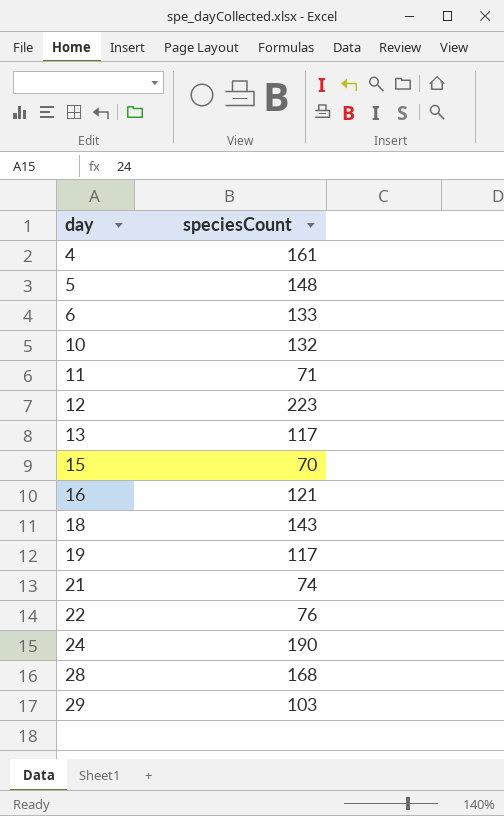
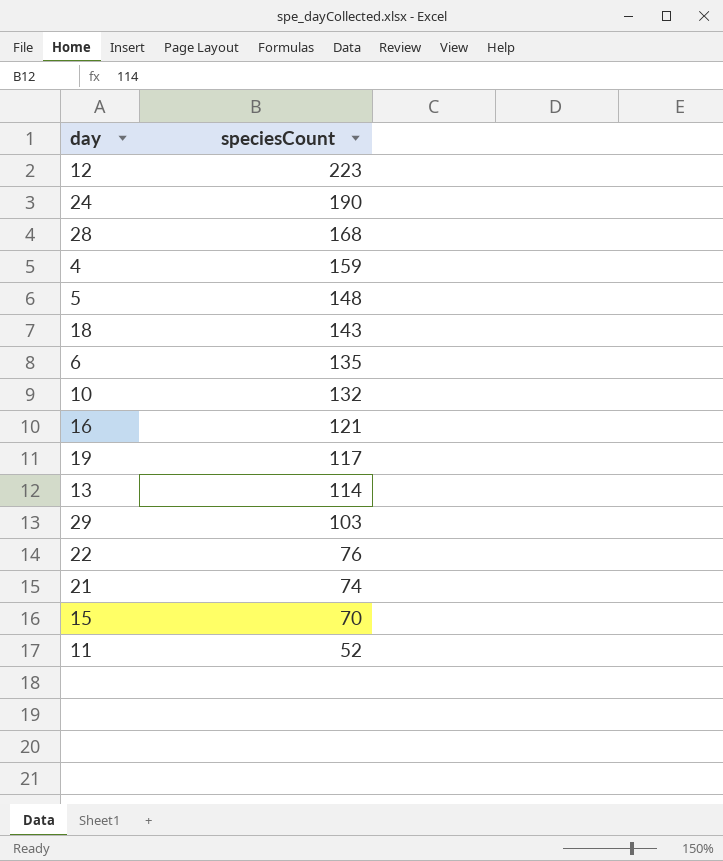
row order: day ascending -> speciesCount descending
4 | speciesCount: 161 -> 159
6 | speciesCount: 133 -> 135
13 | speciesCount: 117 -> 114
11 | speciesCount: 71 -> 52

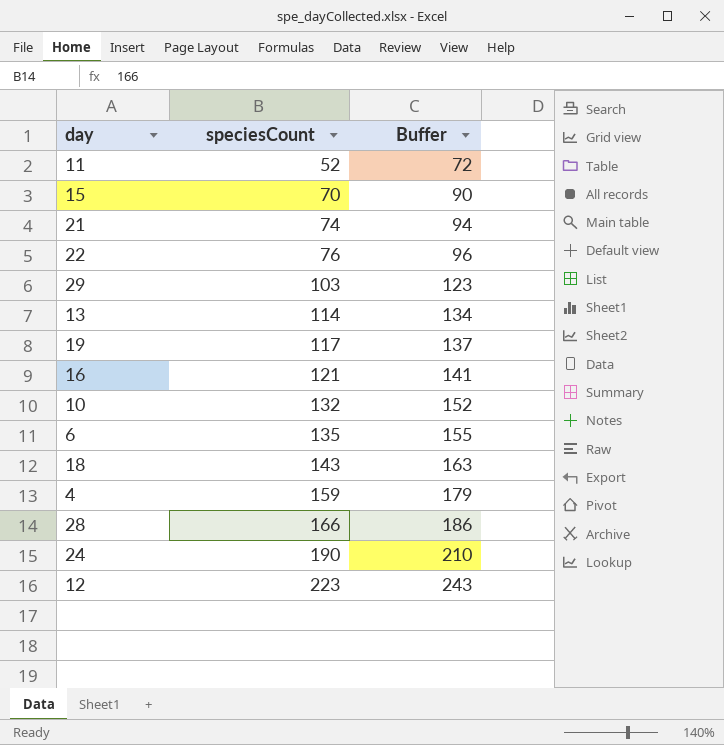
row order: speciesCount descending -> speciesCount ascending
column Buffer | formula: none -> [speciesCount] + 20
row 5: 148 -> none
28 | speciesCount: 168 -> 166

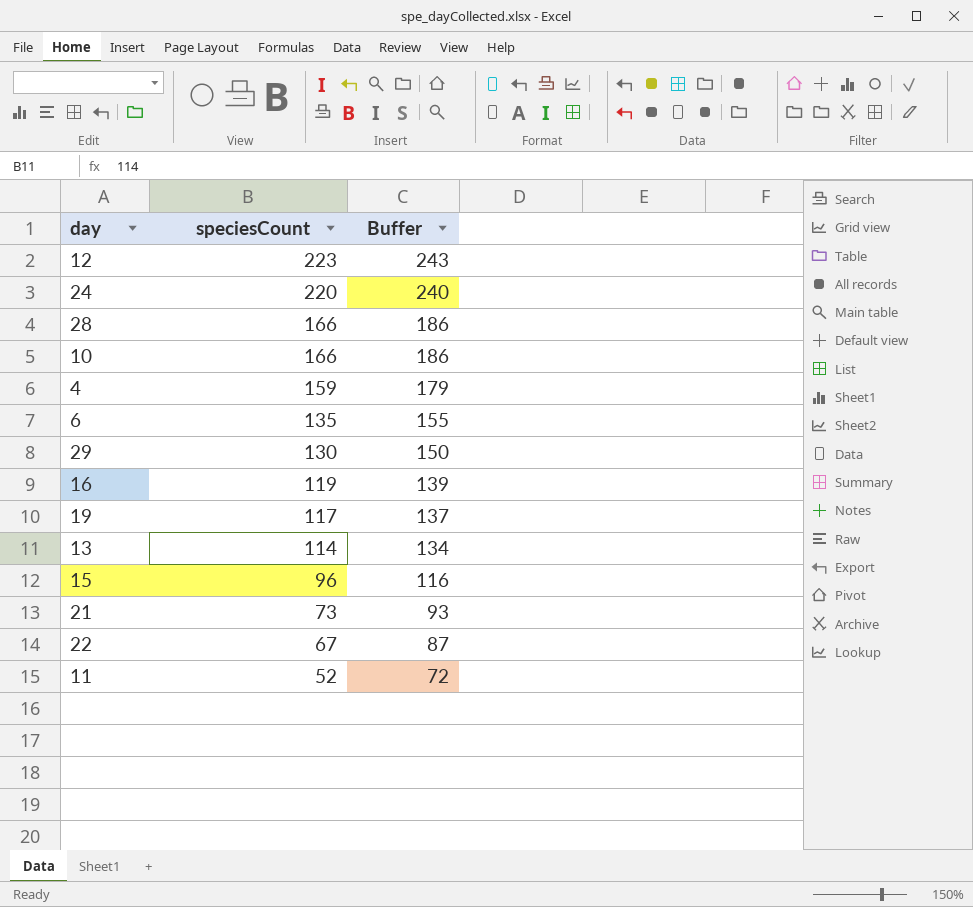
row order: speciesCount ascending -> speciesCount descending
row 18: 143 | 163 -> none
24 | speciesCount: 190 -> 220
24 | Buffer: 210 -> 240
10 | speciesCount: 132 -> 166
10 | Buffer: 152 -> 186
29 | speciesCount: 103 -> 130
29 | Buffer: 123 -> 150
16 | speciesCount: 121 -> 119
16 | Buffer: 141 -> 139
15 | speciesCount: 70 -> 96
15 | Buffer: 90 -> 116
21 | speciesCount: 74 -> 73
21 | Buffer: 94 -> 93
22 | speciesCount: 76 -> 67
22 | Buffer: 96 -> 87

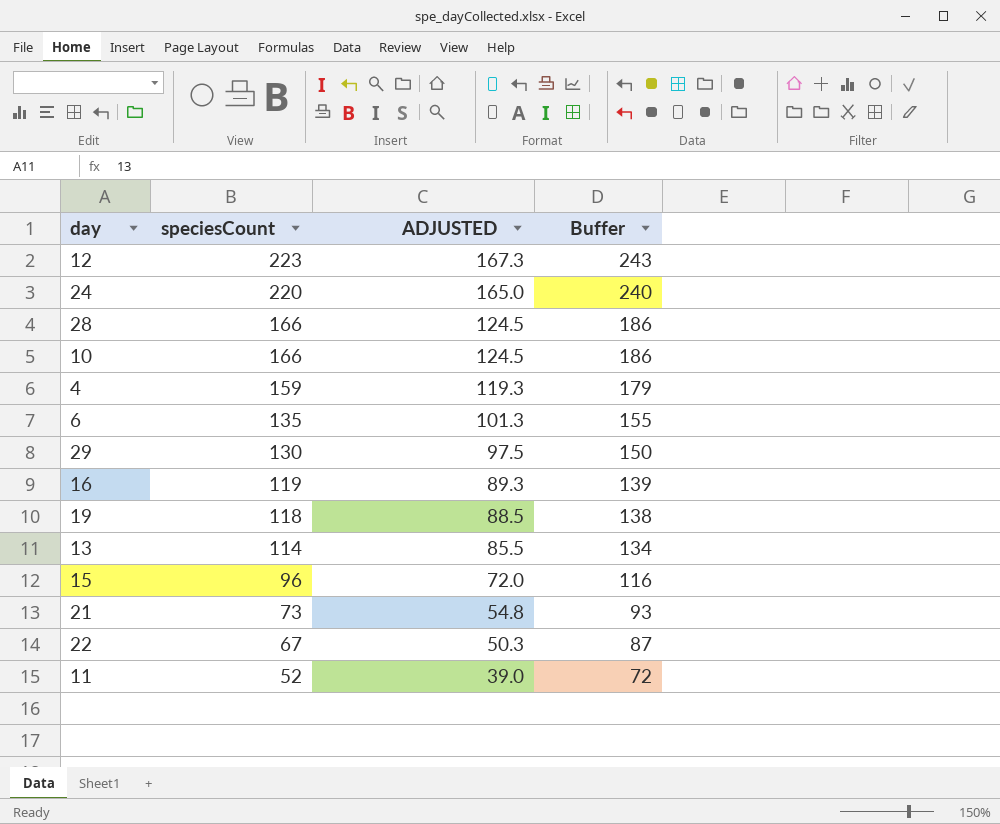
column ADJUSTED | formula: none -> [speciesCount] * 0.75
19 | speciesCount: 117 -> 118
19 | Buffer: 137 -> 138

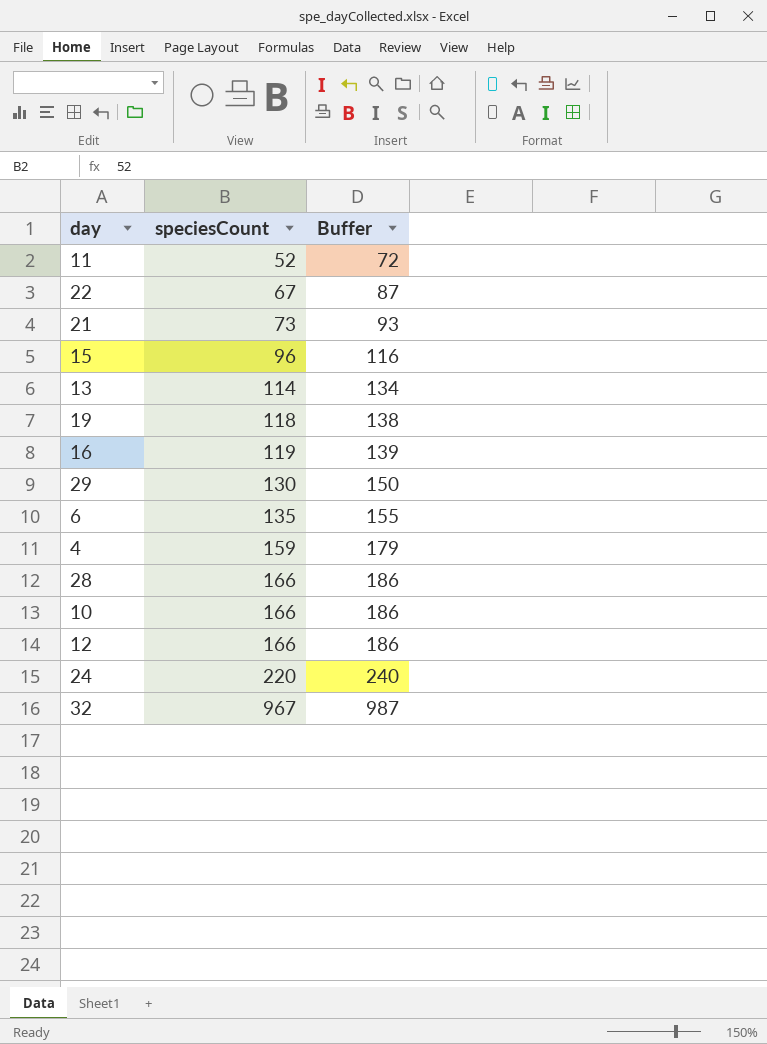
row order: speciesCount descending -> speciesCount ascending
column ADJUSTED | formula: [speciesCount] * 0.75 -> none
12 | speciesCount: 223 -> 166
12 | Buffer: 243 -> 186
row 32: none -> 967 | 987

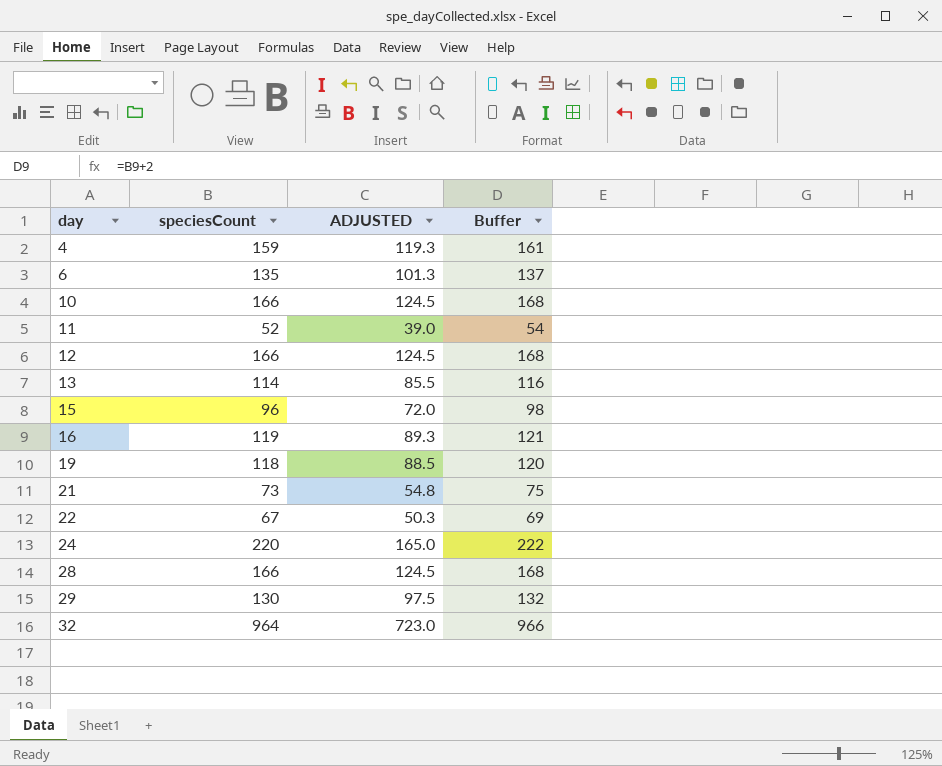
row order: speciesCount ascending -> day ascending
column ADJUSTED | formula: none -> [speciesCount] * 0.75
column Buffer | formula: [speciesCount] + 20 -> [speciesCount] + 2
32 | speciesCount: 967 -> 964

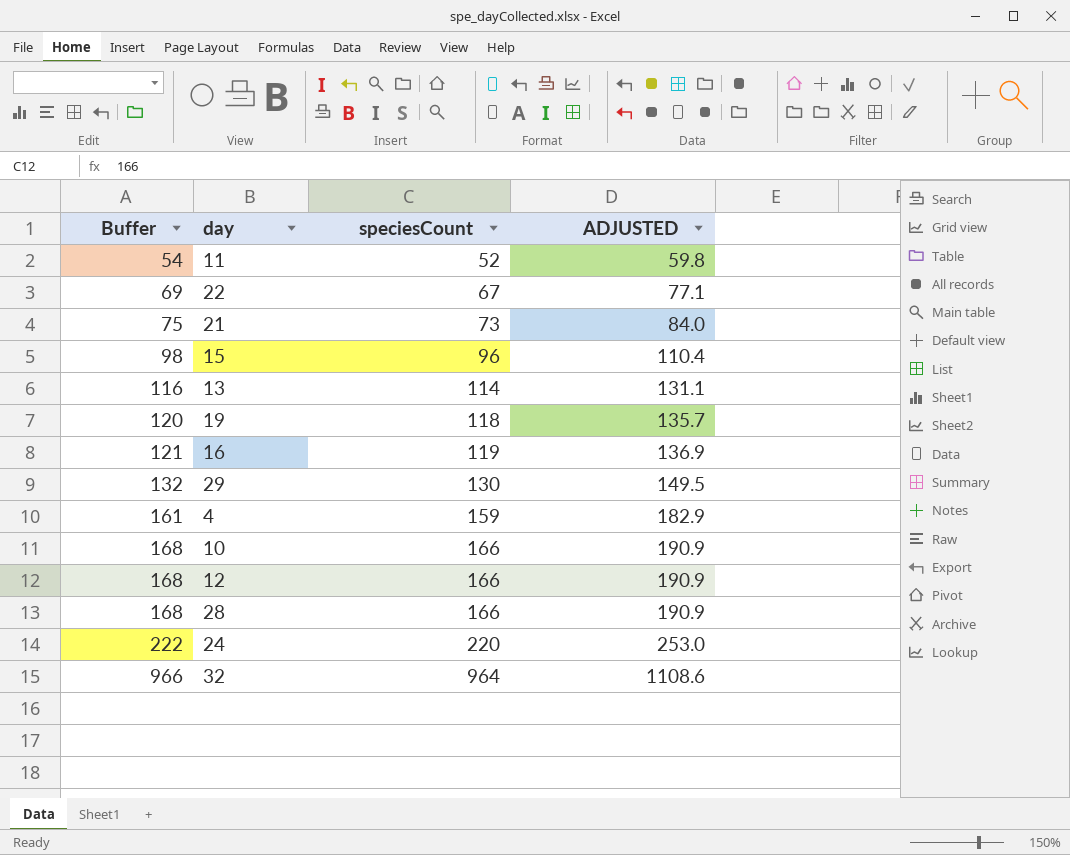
row order: day ascending -> Buffer ascending
column Buffer | position: 4 -> 1
column ADJUSTED | formula: [speciesCount] * 0.75 -> [speciesCount] * 1.15
row 6: 135 | 101.3 | 137 -> none

